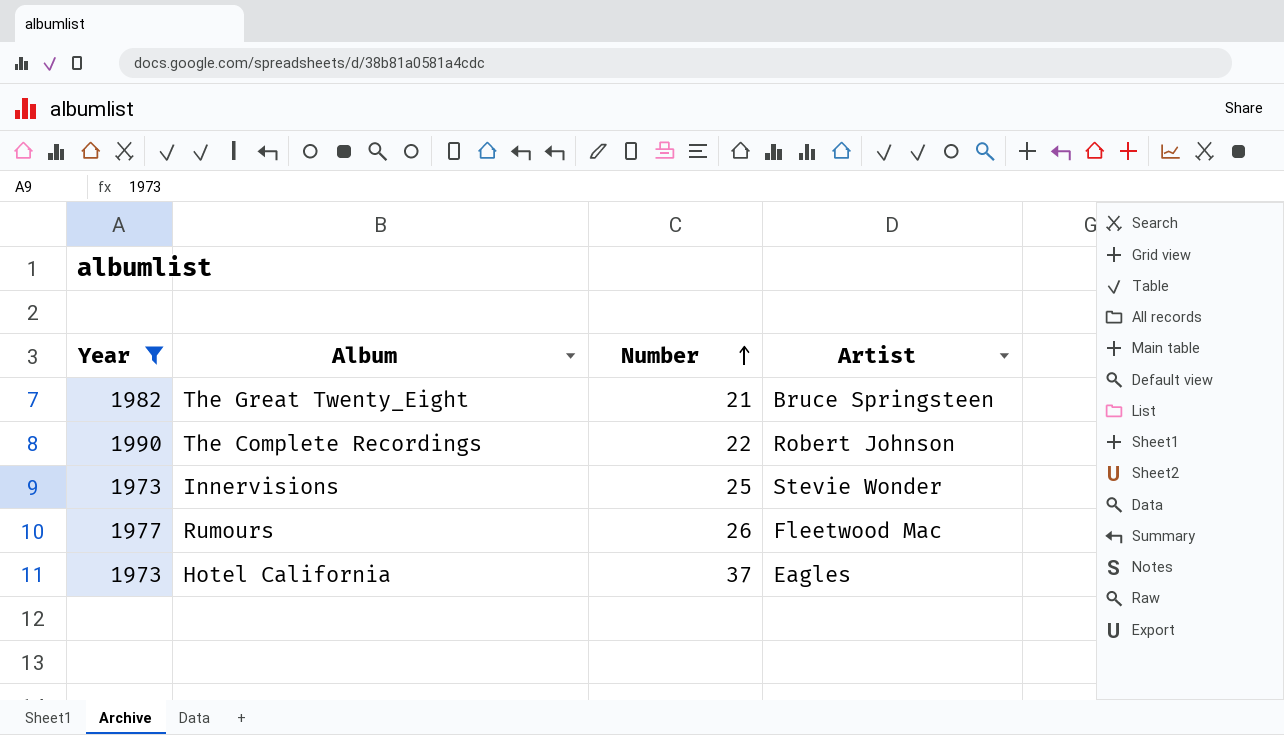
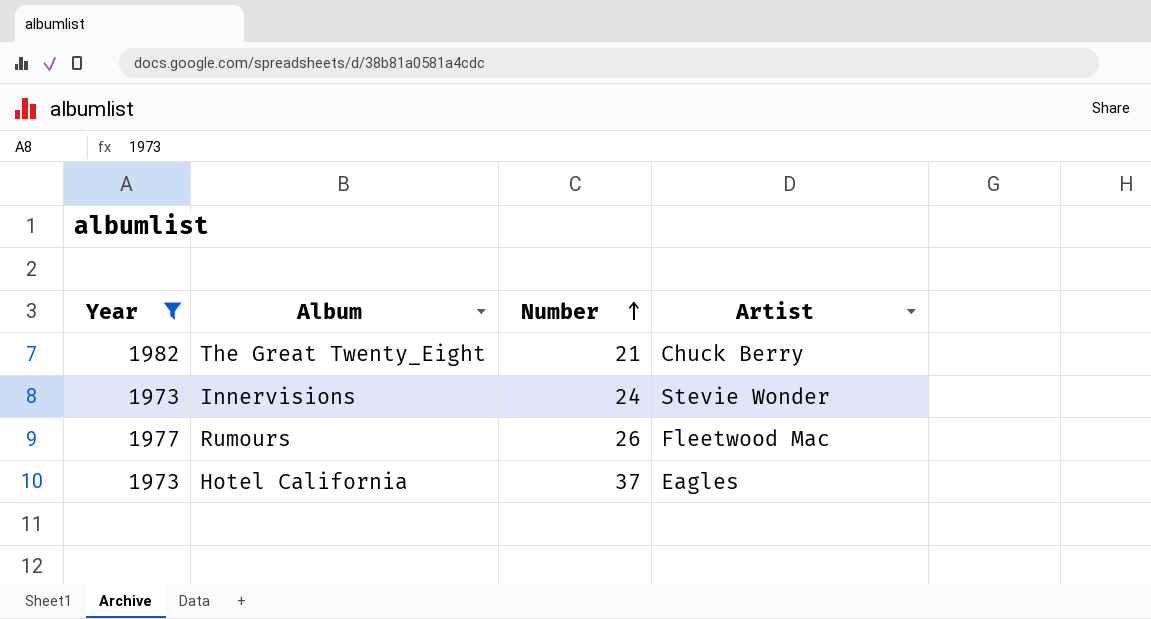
row The Complete Recordings: 1990 | 22 | Robert Johnson -> none
The Great Twenty_Eight | Artist: Bruce Springsteen -> Chuck Berry
Innervisions | Number: 25 -> 24

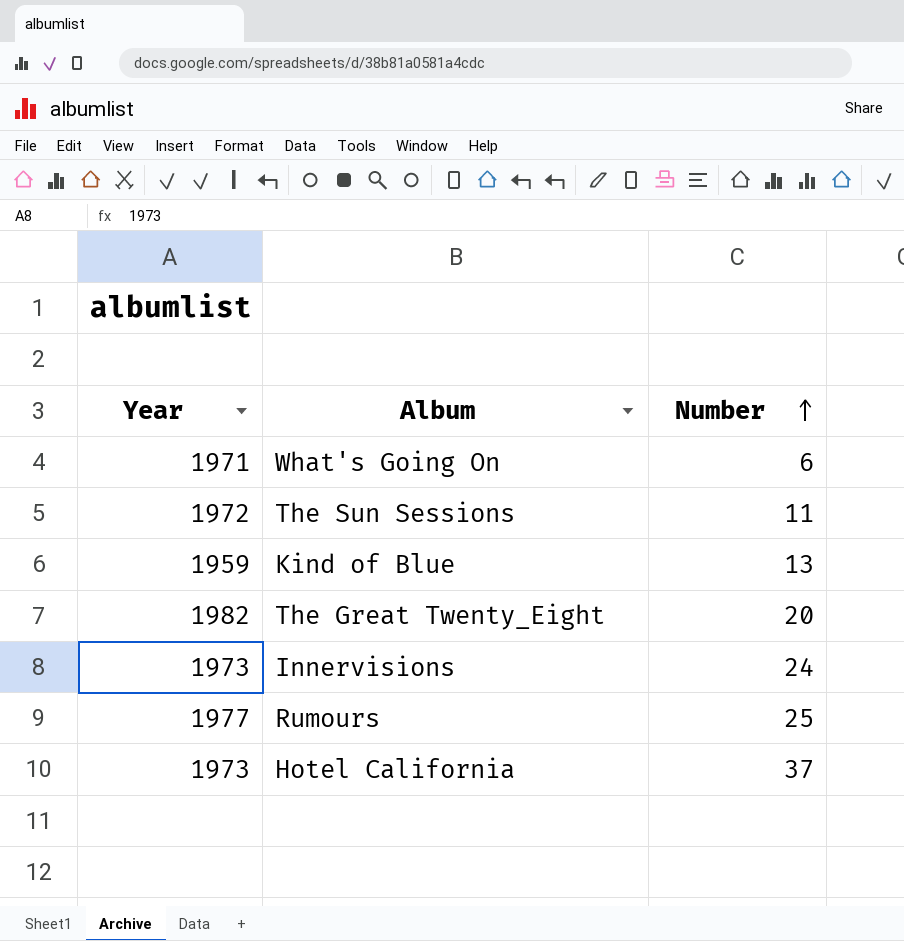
filter: Year >= 1973 -> none
column Artist | position: 4 -> none
The Great Twenty_Eight | Number: 21 -> 20
Rumours | Number: 26 -> 25

